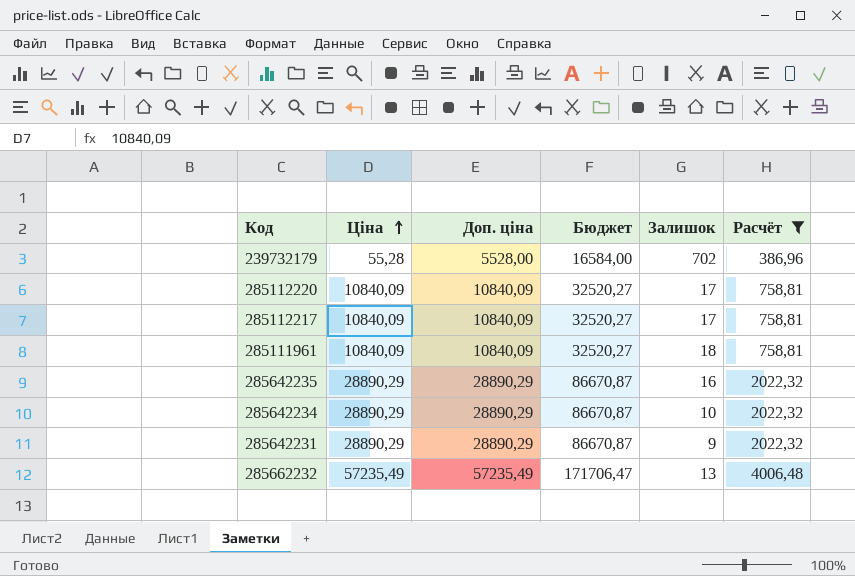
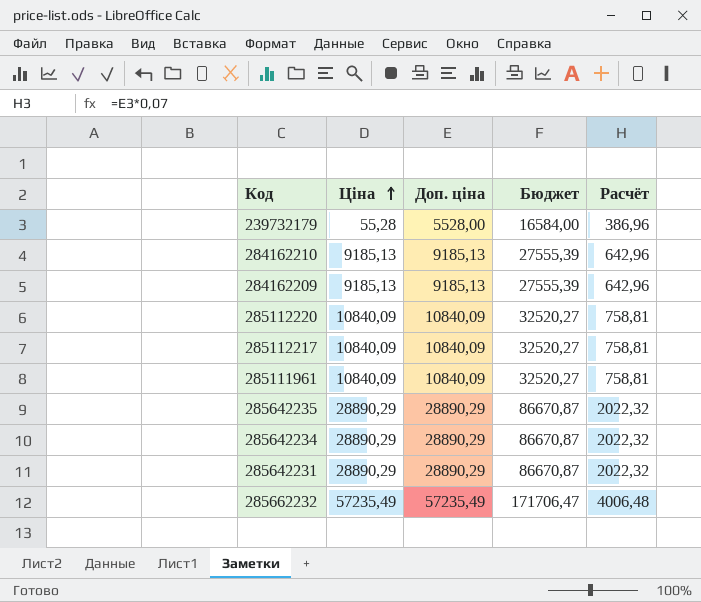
filter: Расчёт != 642,96 -> none
column Залишок | position: 5 -> none

